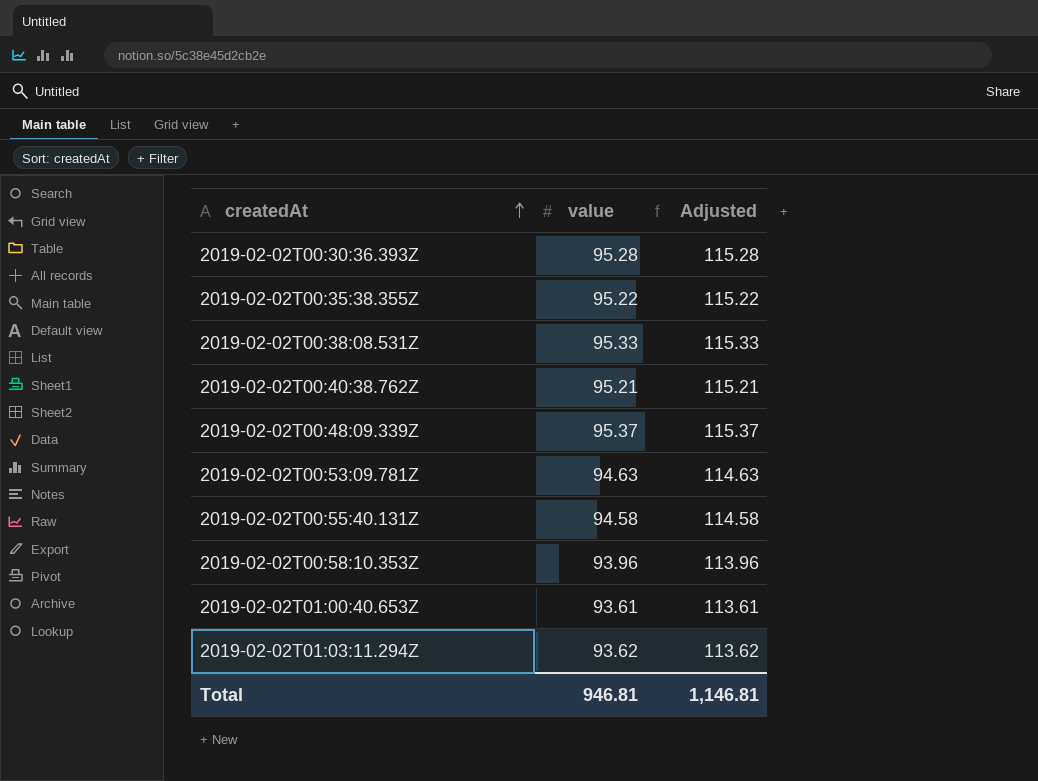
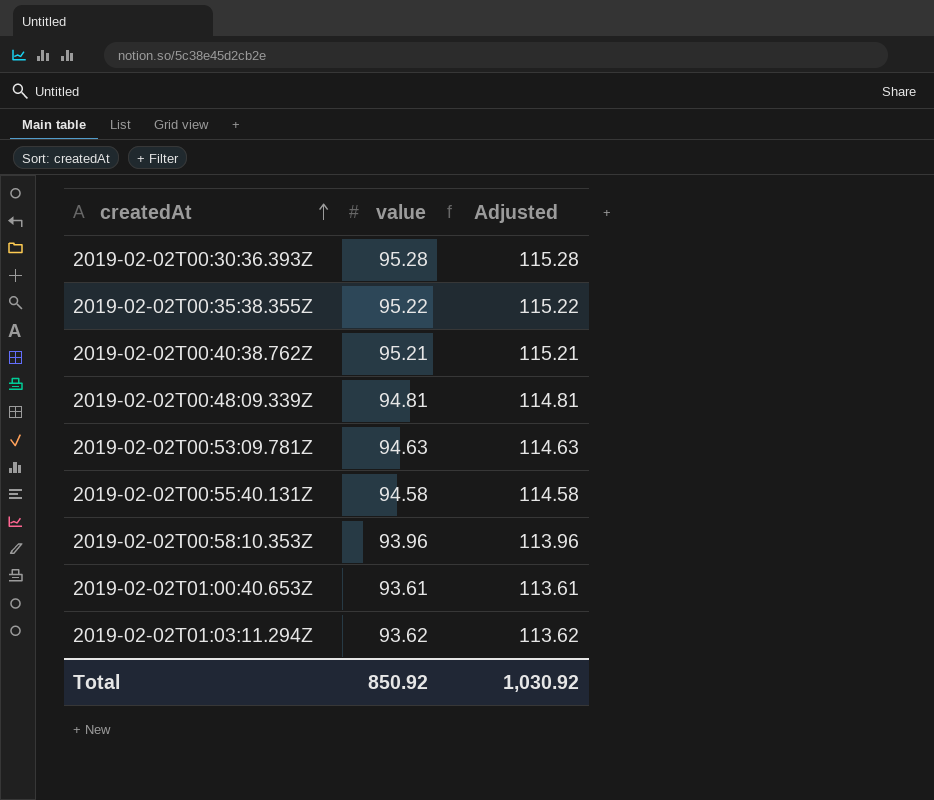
row 2019-02-02T00:38:08.531Z: 95.33 | 115.33 -> none
2019-02-02T00:48:09.339Z | value: 95.37 -> 94.81
2019-02-02T00:48:09.339Z | Adjusted: 115.37 -> 114.81
Total | value: 946.81 -> 850.92
Total | Adjusted: 1,146.81 -> 1,030.92

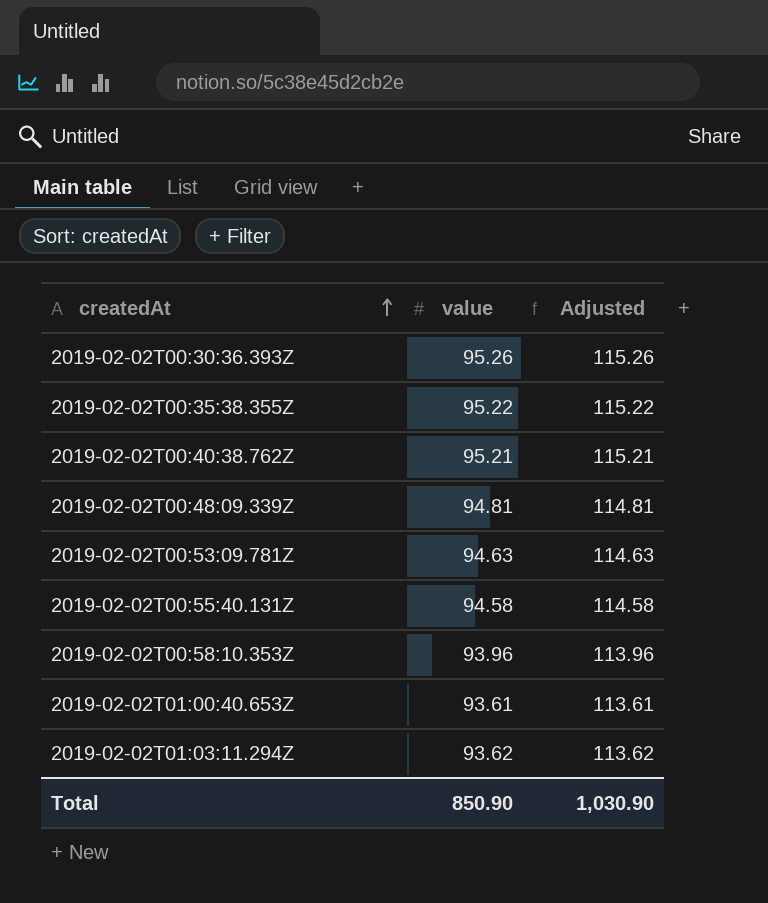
2019-02-02T00:30:36.393Z | value: 95.28 -> 95.26
2019-02-02T00:30:36.393Z | Adjusted: 115.28 -> 115.26
Total | value: 850.92 -> 850.90
Total | Adjusted: 1,030.92 -> 1,030.90

